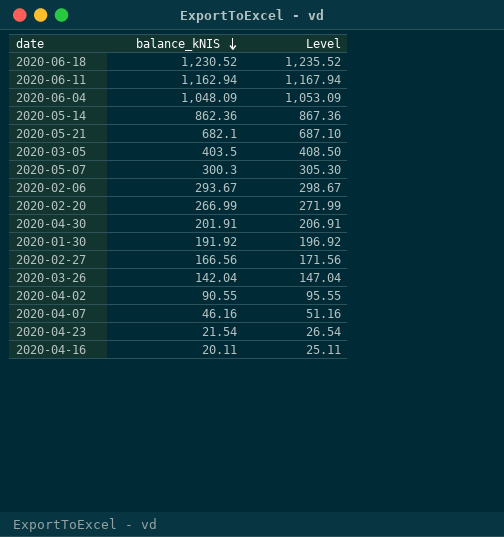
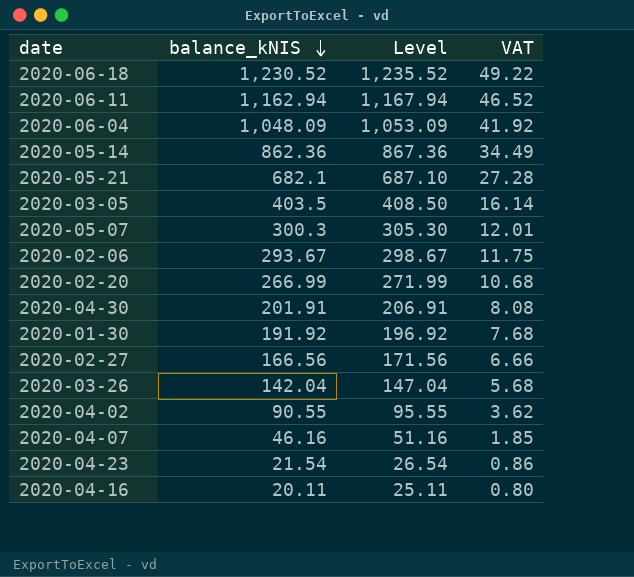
column VAT | formula: none -> [balance_kNIS] * 0.04

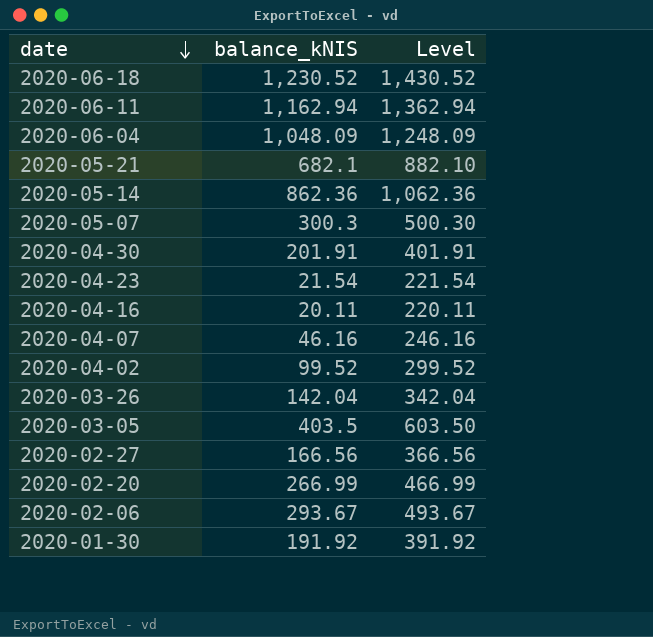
row order: balance_kNIS descending -> date descending
column VAT | formula: [balance_kNIS] * 0.04 -> none
column Level | formula: [balance_kNIS] + 5 -> [balance_kNIS] + 200
2020-04-02 | balance_kNIS: 90.55 -> 99.52

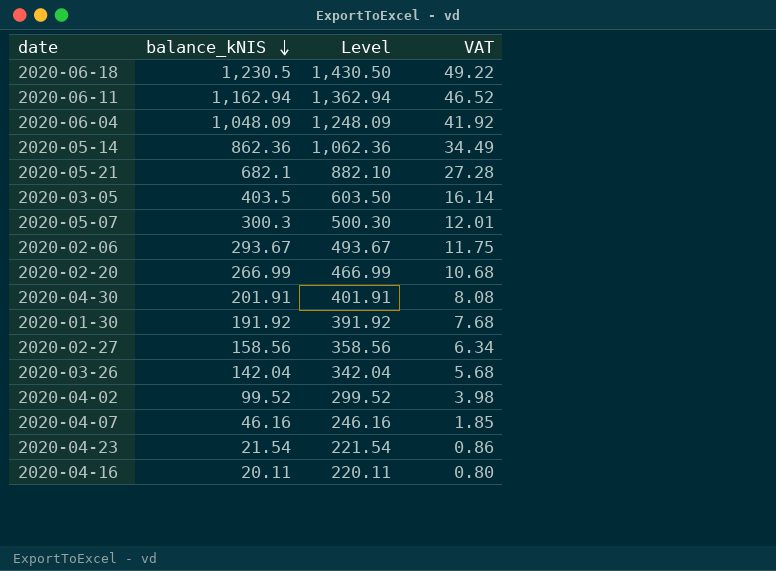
row order: date descending -> balance_kNIS descending
column VAT | formula: none -> [balance_kNIS] * 0.04
2020-06-18 | balance_kNIS: 1,230.52 -> 1,230.5
2020-06-18 | Level: 1,430.52 -> 1,430.50
2020-02-27 | balance_kNIS: 166.56 -> 158.56
2020-02-27 | Level: 366.56 -> 358.56

